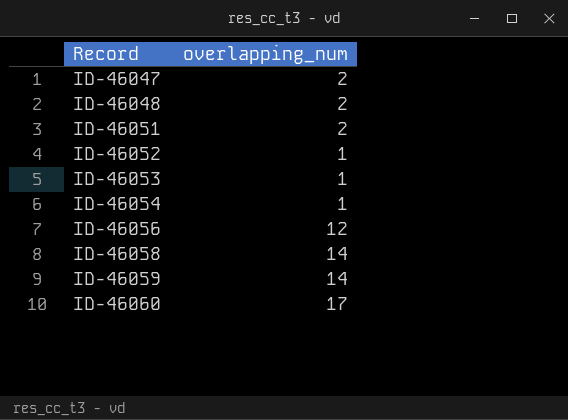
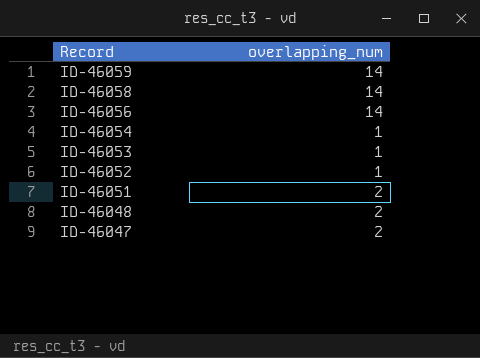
row order: Record ascending -> Record descending
row ID-46060: 17 -> none
ID-46056 | overlapping_num: 12 -> 14

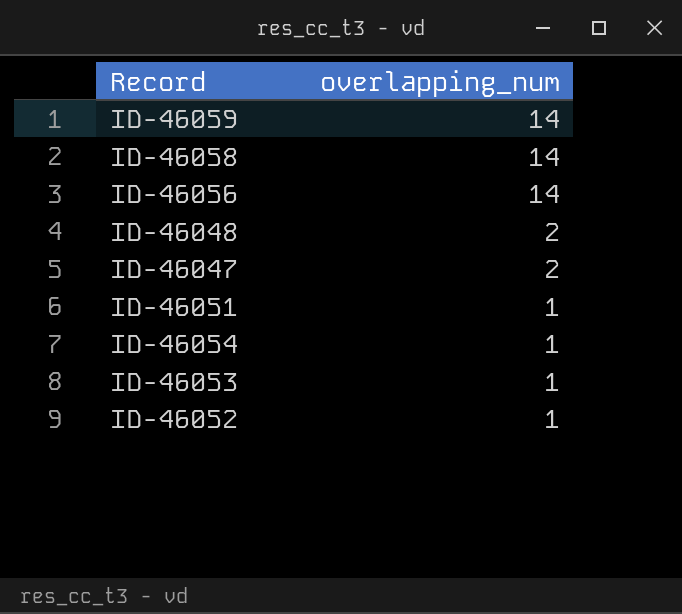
row order: Record descending -> overlapping_num descending
ID-46051 | overlapping_num: 2 -> 1

